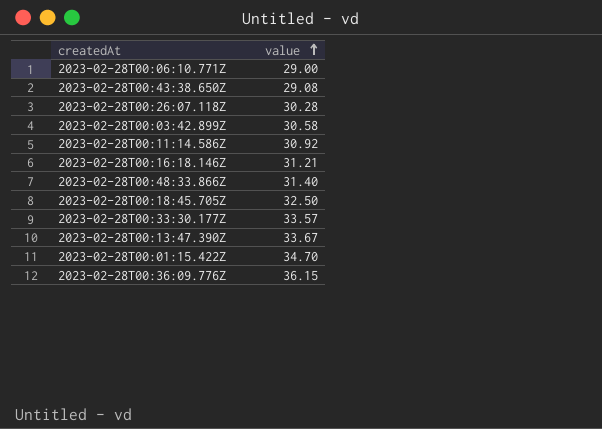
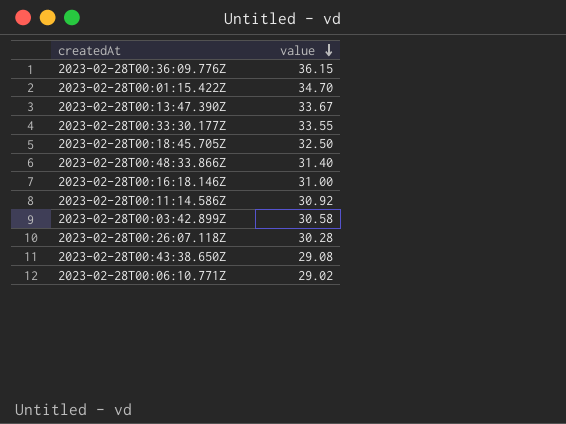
row order: value ascending -> value descending
2023-02-28T00:33:30.177Z | value: 33.57 -> 33.55
2023-02-28T00:16:18.146Z | value: 31.21 -> 31.00
2023-02-28T00:06:10.771Z | value: 29.00 -> 29.02

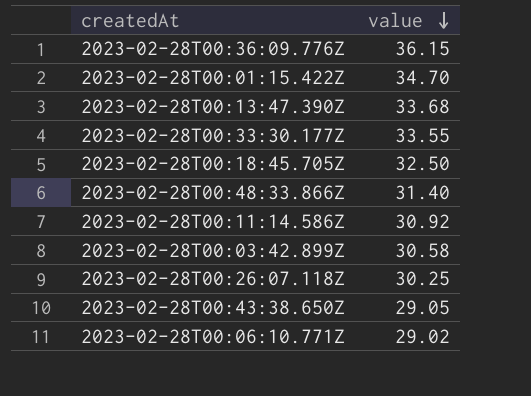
row 2023-02-28T00:16:18.146Z: 31.00 -> none
2023-02-28T00:13:47.390Z | value: 33.67 -> 33.68
2023-02-28T00:26:07.118Z | value: 30.28 -> 30.25
2023-02-28T00:43:38.650Z | value: 29.08 -> 29.05

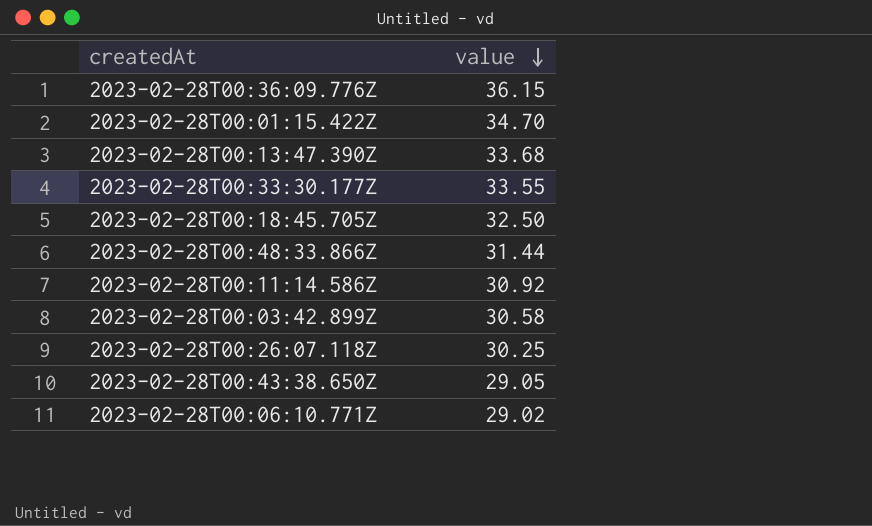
2023-02-28T00:48:33.866Z | value: 31.40 -> 31.44

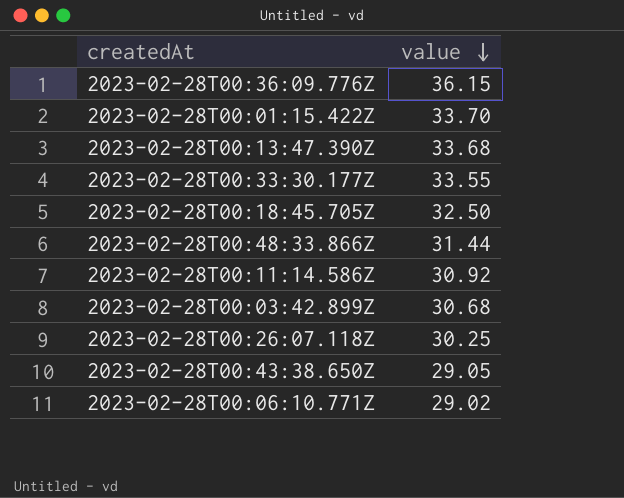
2023-02-28T00:01:15.422Z | value: 34.70 -> 33.70
2023-02-28T00:03:42.899Z | value: 30.58 -> 30.68

